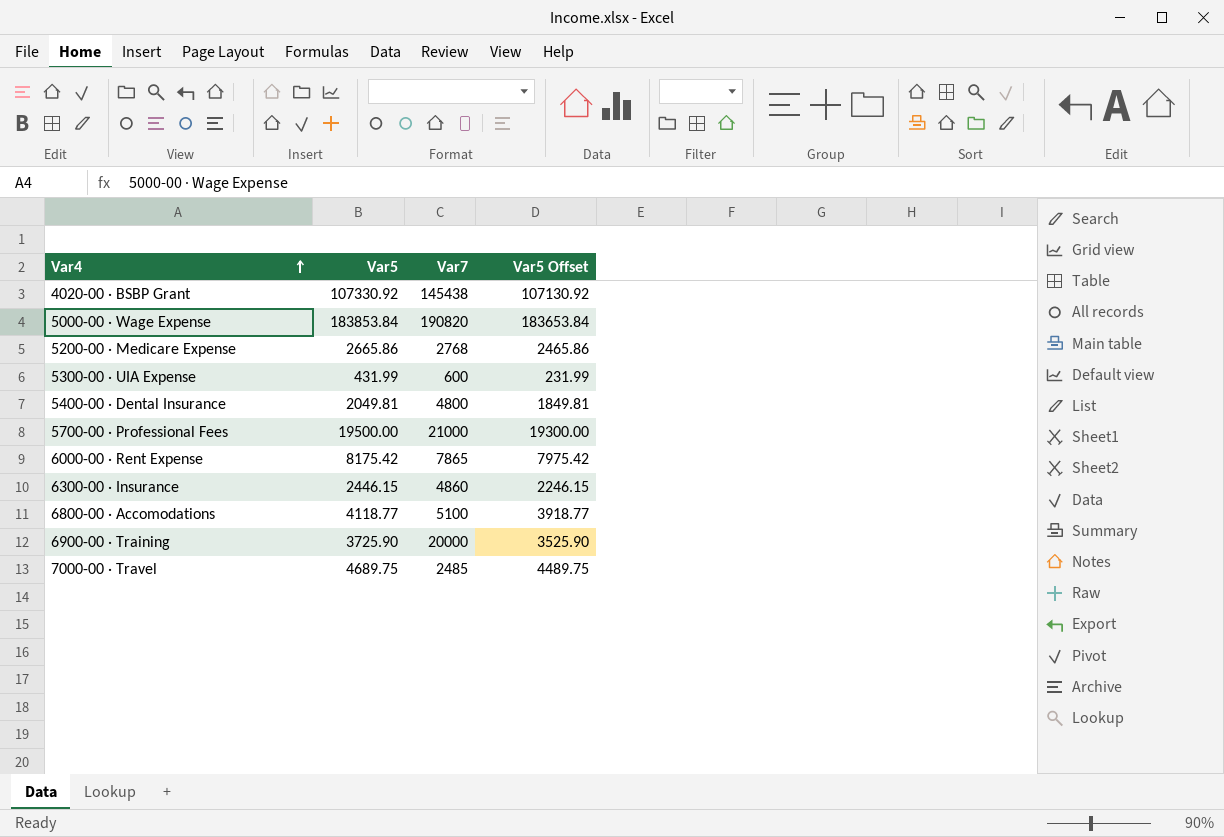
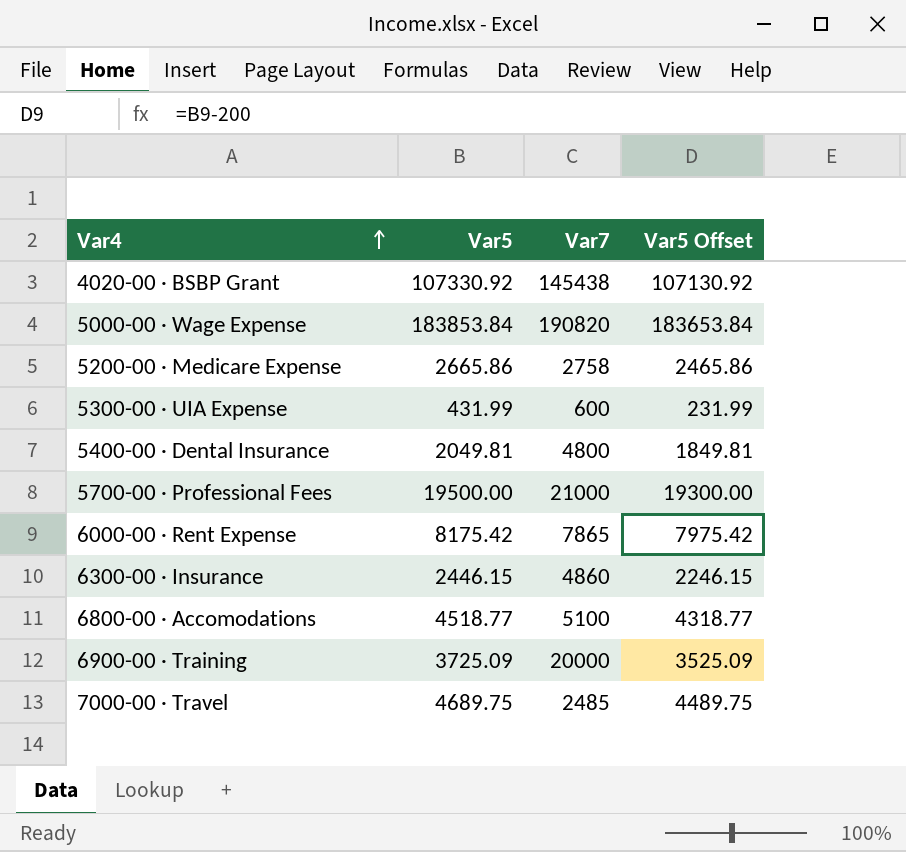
5200-00 · Medicare Expense | Var7: 2768 -> 2758
6800-00 · Accomodations | Var5: 4118.77 -> 4518.77
6800-00 · Accomodations | Var5 Offset: 3918.77 -> 4318.77
6900-00 · Training | Var5: 3725.90 -> 3725.09
6900-00 · Training | Var5 Offset: 3525.90 -> 3525.09

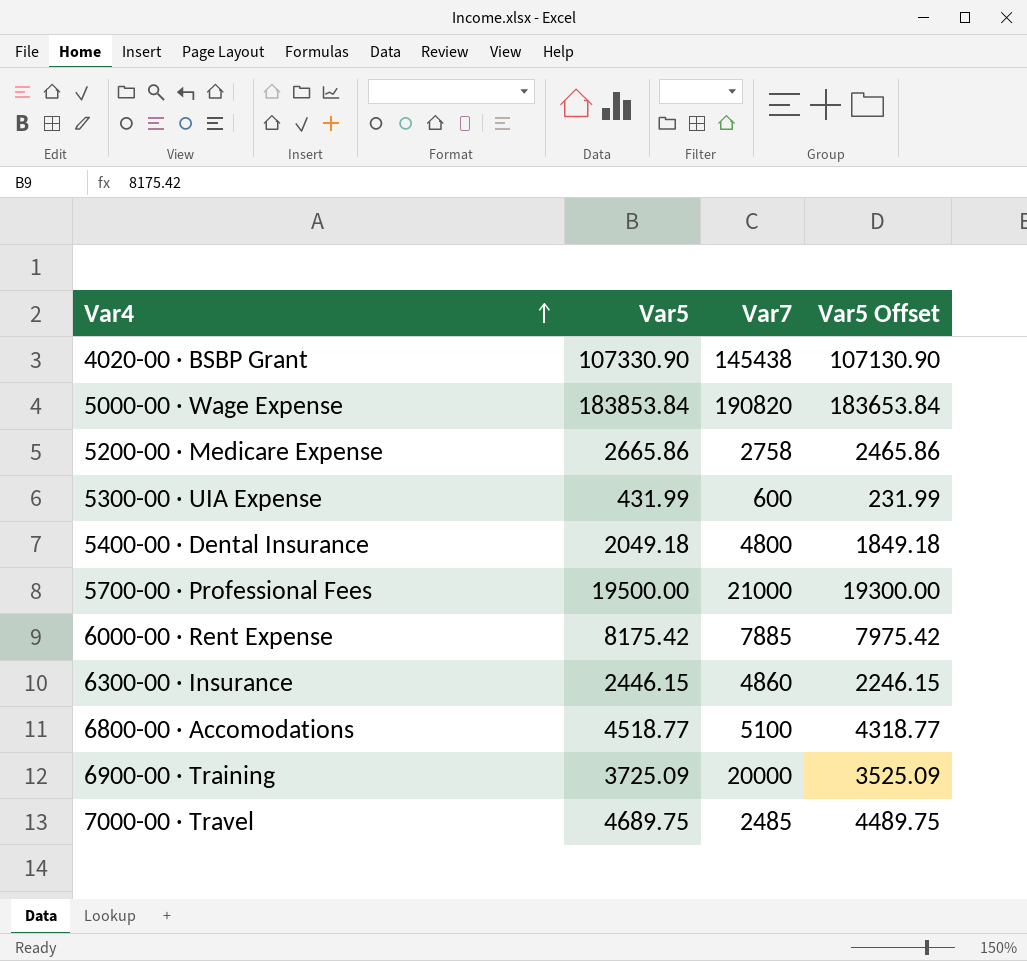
4020-00 · BSBP Grant | Var5: 107330.92 -> 107330.90
4020-00 · BSBP Grant | Var5 Offset: 107130.92 -> 107130.90
5400-00 · Dental Insurance | Var5: 2049.81 -> 2049.18
5400-00 · Dental Insurance | Var5 Offset: 1849.81 -> 1849.18
6000-00 · Rent Expense | Var7: 7865 -> 7885

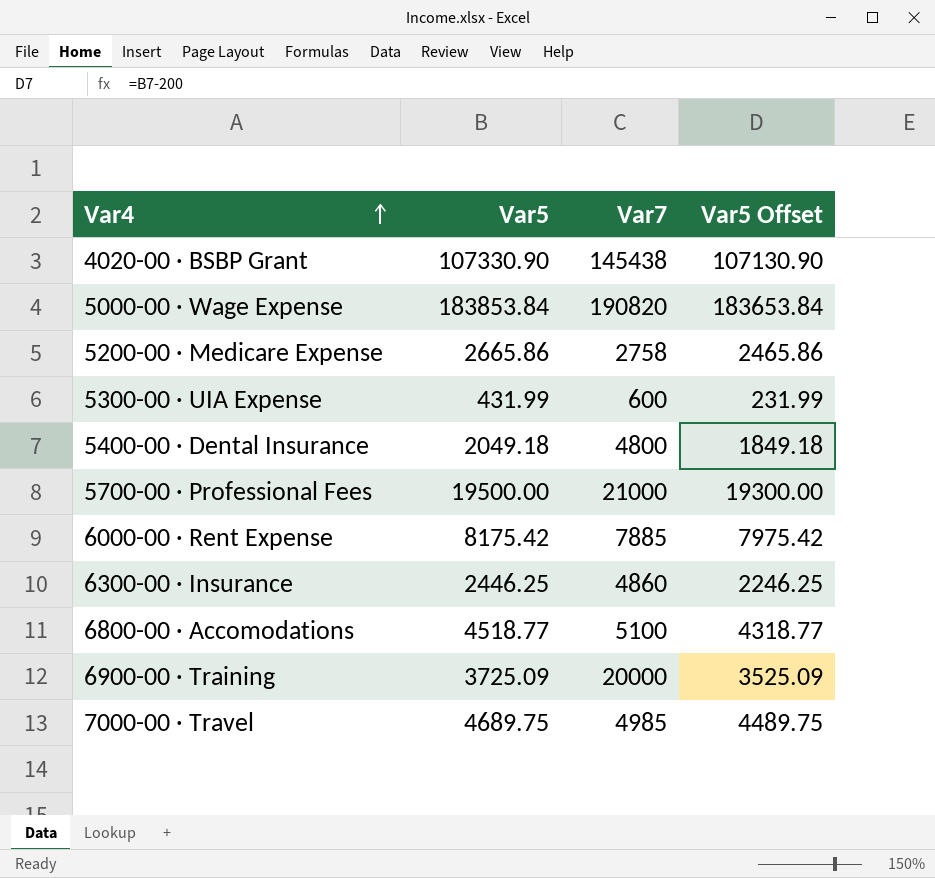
6300-00 · Insurance | Var5: 2446.15 -> 2446.25
6300-00 · Insurance | Var5 Offset: 2246.15 -> 2246.25
7000-00 · Travel | Var7: 2485 -> 4985

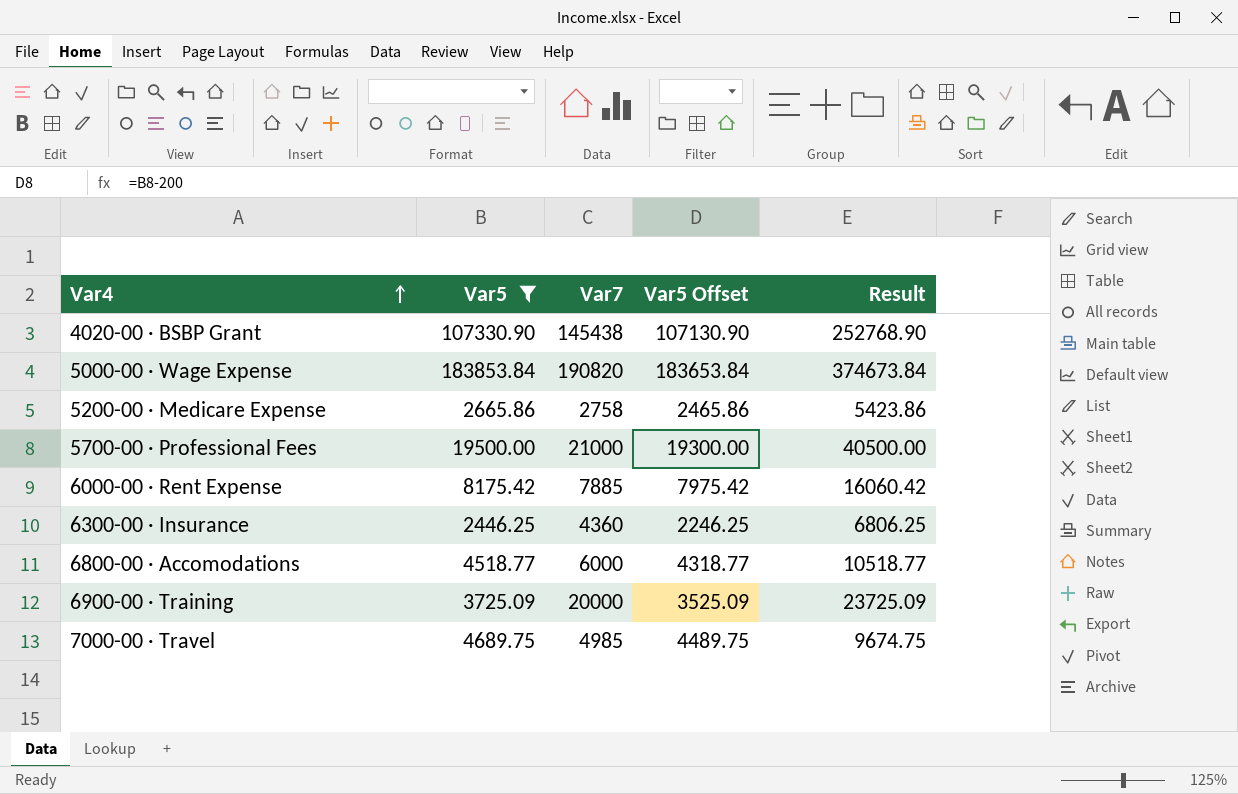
filter: none -> Var5 >= 2446.25
column Result | formula: none -> [Var5] + [Var7]
6300-00 · Insurance | Var7: 4860 -> 4360
6800-00 · Accomodations | Var7: 5100 -> 6000

